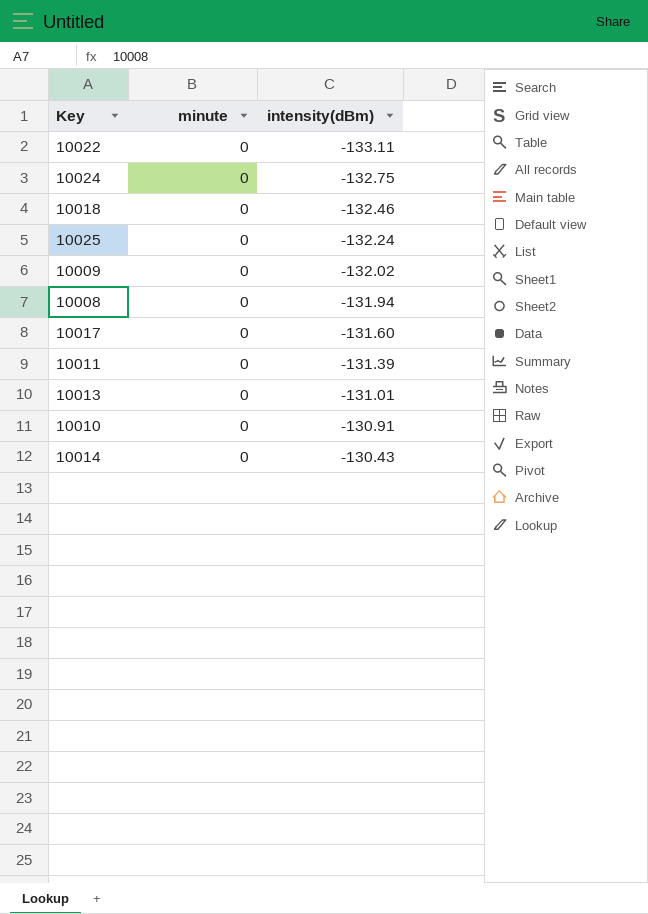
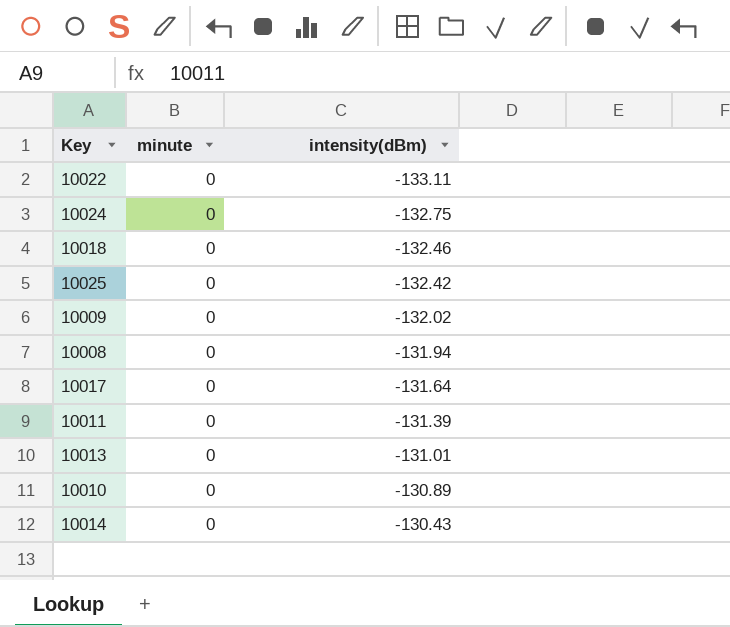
10025 | intensity(dBm): -132.24 -> -132.42
10017 | intensity(dBm): -131.60 -> -131.64
10010 | intensity(dBm): -130.91 -> -130.89

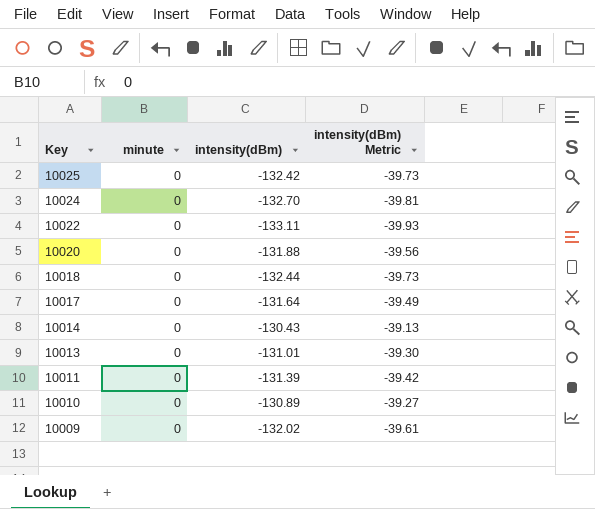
row order: intensity(dBm) ascending -> Key descending
column intensity(dBm) Metric | formula: none -> [intensity(dBm)] * 0.3
row 10008: 0 | -131.94 -> none
10024 | intensity(dBm): -132.75 -> -132.70
row 10020: none -> 0 | -131.88 | -39.56
10018 | intensity(dBm): -132.46 -> -132.44

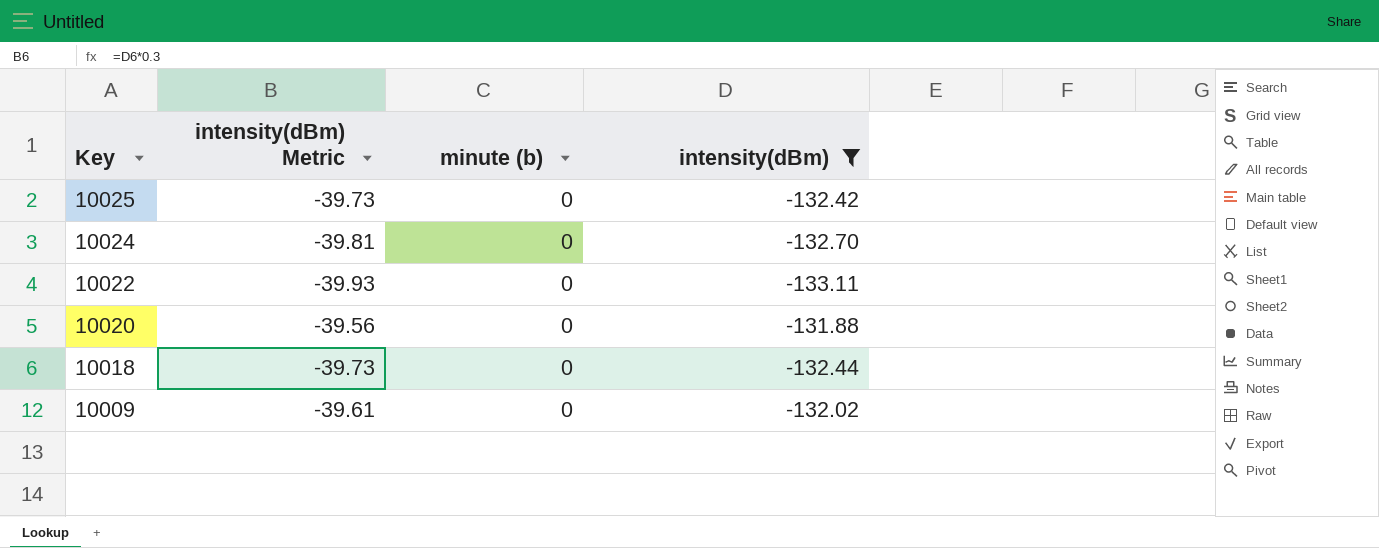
filter: none -> intensity(dBm) <= -131.88
column intensity(dBm) Metric | position: 4 -> 2
column name: minute -> minute (b)

